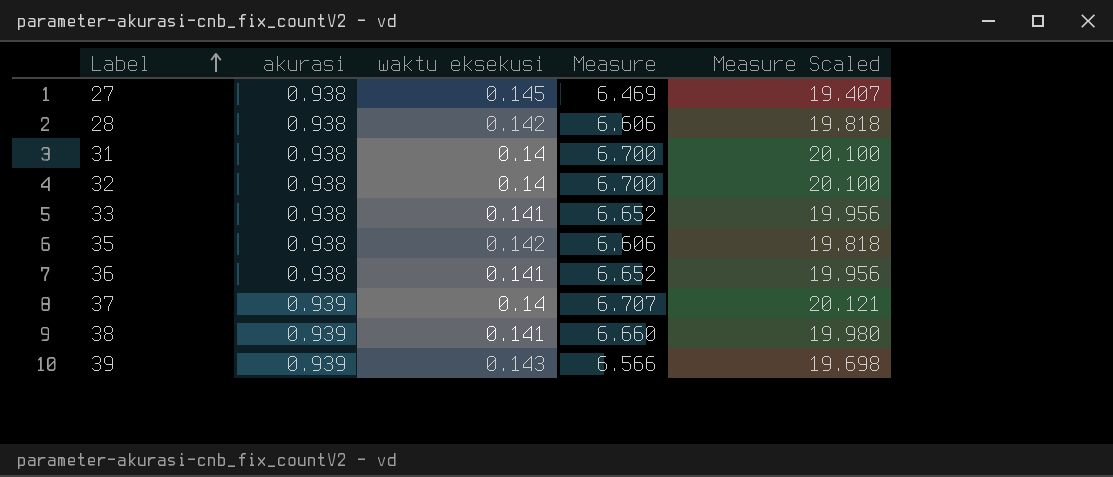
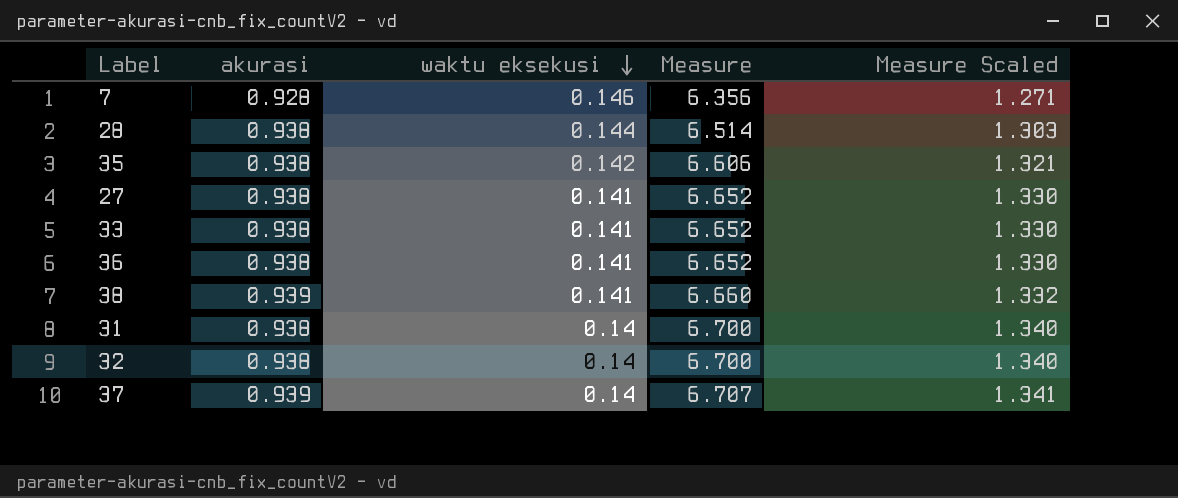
row order: Label ascending -> waktu eksekusi descending
column Measure Scaled | formula: [Measure] * 3 -> [Measure] * 0.2
row 39: 0.939 | 0.143 | 6.566 | 19.698 -> none
row 7: none -> 0.928 | 0.146 | 6.356 | 1.271
28 | waktu eksekusi: 0.142 -> 0.144
28 | Measure: 6.606 -> 6.514
27 | waktu eksekusi: 0.145 -> 0.141
27 | Measure: 6.469 -> 6.652

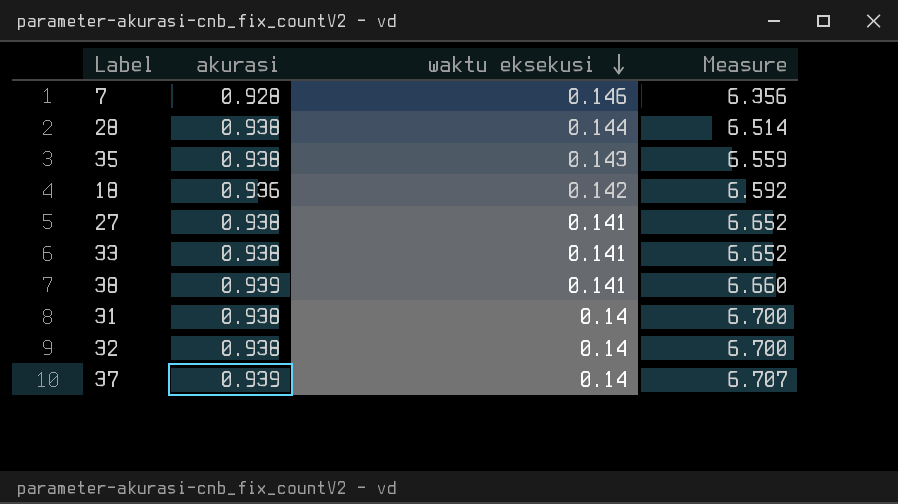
column Measure Scaled | formula: [Measure] * 0.2 -> none
row 36: 0.938 | 0.141 | 6.652 | 1.330 -> none
35 | waktu eksekusi: 0.142 -> 0.143
35 | Measure: 6.606 -> 6.559
row 18: none -> 0.936 | 0.142 | 6.592

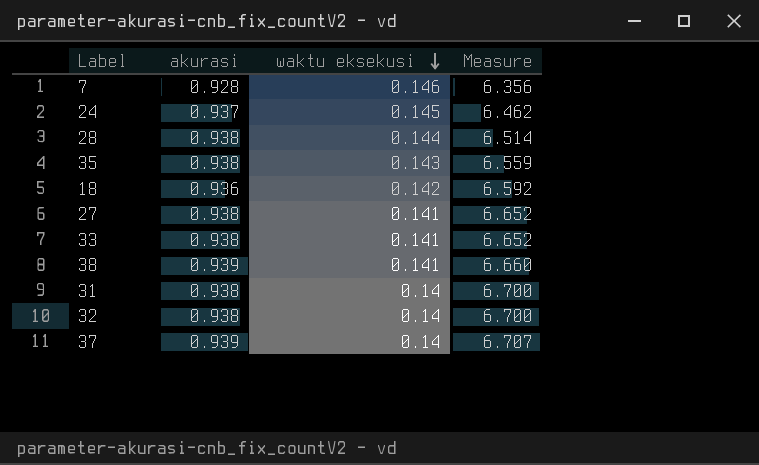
row 24: none -> 0.937 | 0.145 | 6.462

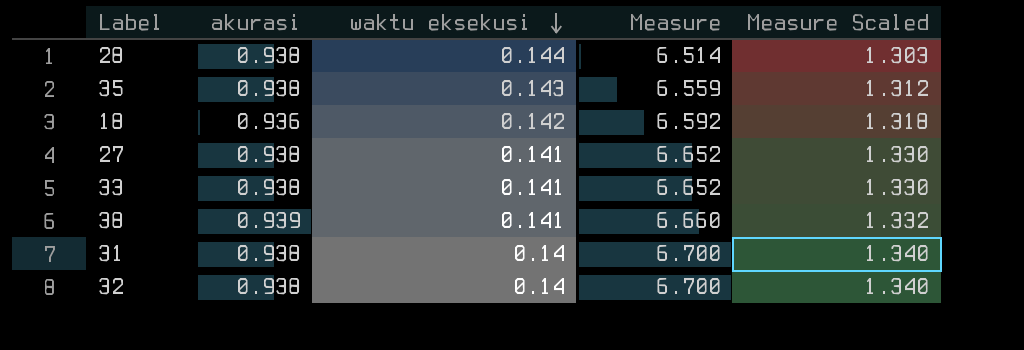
column Measure Scaled | formula: none -> [Measure] * 0.2
row 7: 0.928 | 0.146 | 6.356 -> none
row 24: 0.937 | 0.145 | 6.462 -> none
row 37: 0.939 | 0.14 | 6.707 -> none

